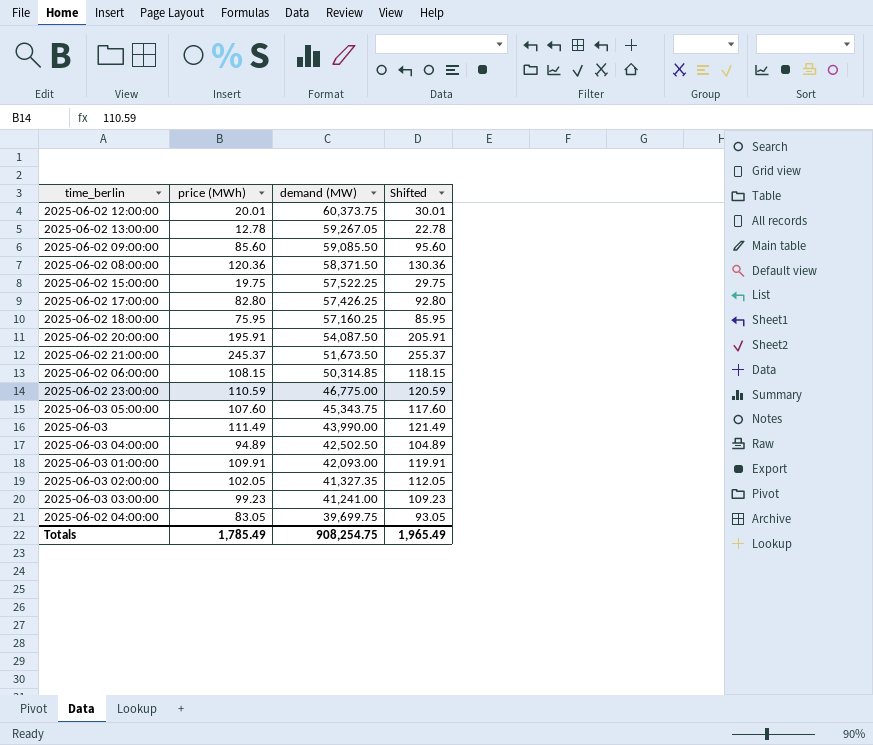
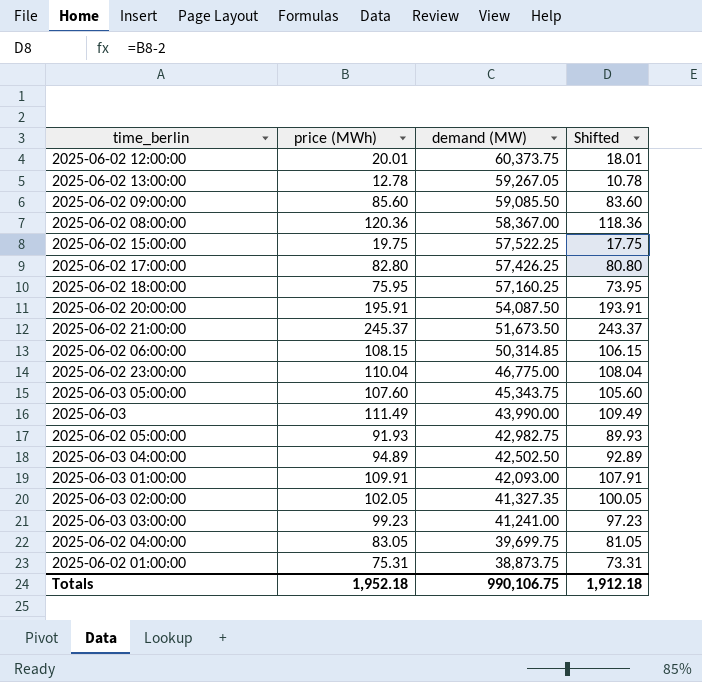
column Shifted | formula: [price (MWh)] + 10 -> [price (MWh)] - 2
2025-06-02 08:00:00 | demand (MW): 58,371.50 -> 58,367.00
2025-06-02 23:00:00 | price (MWh): 110.59 -> 110.04
row 2025-06-02 05:00:00: none -> 91.93 | 42,982.75 | 89.93
row 2025-06-02 01:00:00: none -> 75.31 | 38,873.75 | 73.31
Totals | price (MWh): 1,785.49 -> 1,952.18
Totals | demand (MW): 908,254.75 -> 990,106.75
Totals | Shifted: 1,965.49 -> 1,912.18

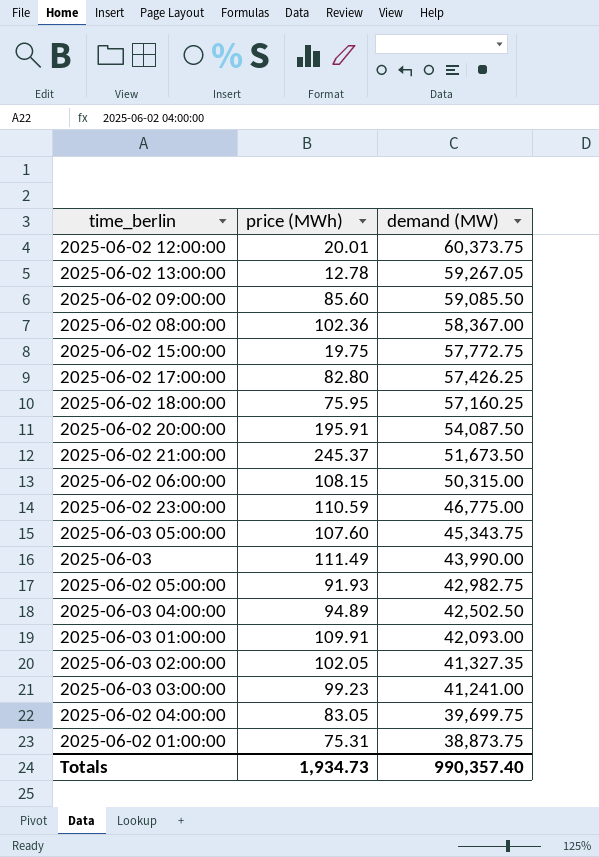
column Shifted | formula: [price (MWh)] - 2 -> none
2025-06-02 08:00:00 | price (MWh): 120.36 -> 102.36
2025-06-02 15:00:00 | demand (MW): 57,522.25 -> 57,772.75
2025-06-02 06:00:00 | demand (MW): 50,314.85 -> 50,315.00
2025-06-02 23:00:00 | price (MWh): 110.04 -> 110.59
Totals | price (MWh): 1,952.18 -> 1,934.73
Totals | demand (MW): 990,106.75 -> 990,357.40

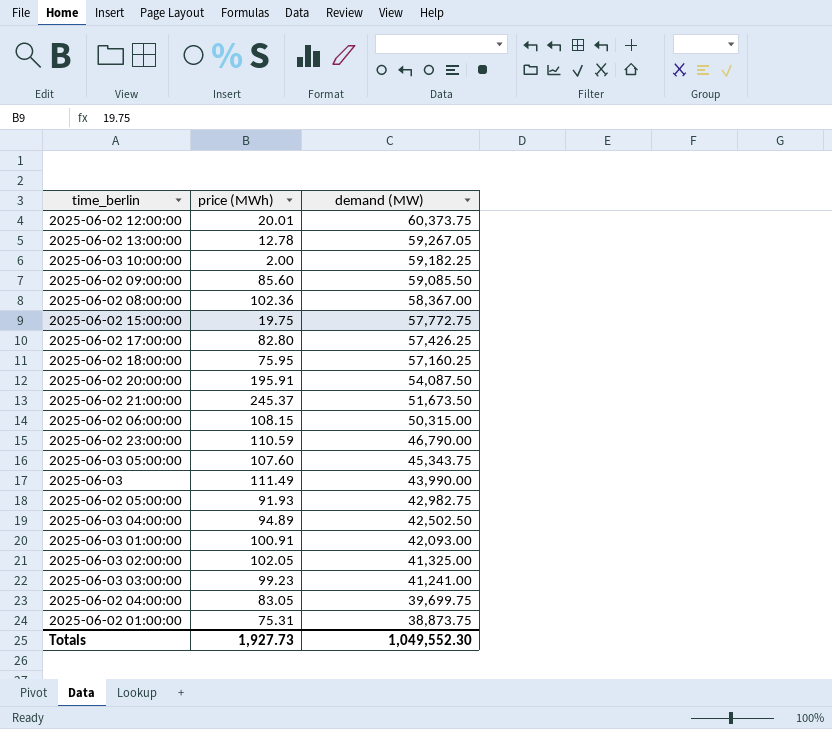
row 2025-06-03 10:00:00: none -> 2.00 | 59,182.25
2025-06-02 23:00:00 | demand (MW): 46,775.00 -> 46,790.00
2025-06-03 01:00:00 | price (MWh): 109.91 -> 100.91
2025-06-03 02:00:00 | demand (MW): 41,327.35 -> 41,325.00
Totals | price (MWh): 1,934.73 -> 1,927.73
Totals | demand (MW): 990,357.40 -> 1,049,552.30

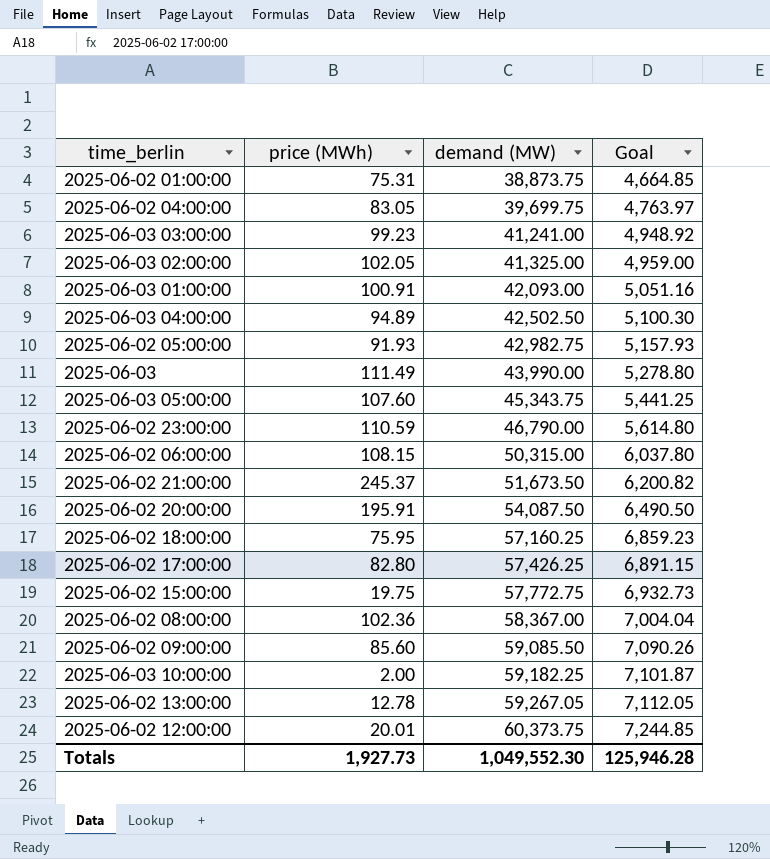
row order: demand (MW) descending -> demand (MW) ascending
column Goal | formula: none -> [demand (MW)] * 0.12

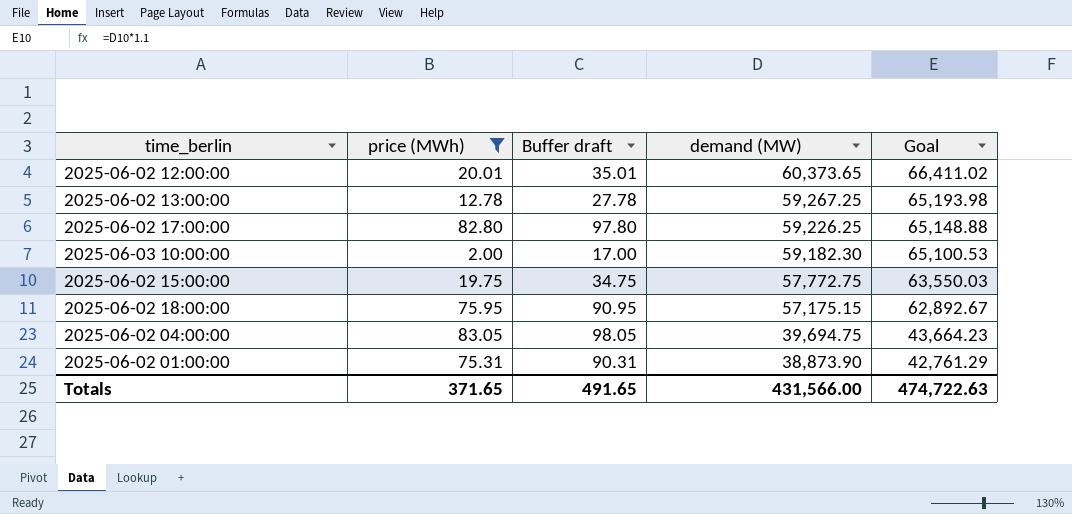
filter: none -> price (MWh) <= 83.05
row order: demand (MW) ascending -> demand (MW) descending
column Buffer draft | formula: none -> [price (MWh)] + 15
column Goal | formula: [demand (MW)] * 0.12 -> [demand (MW)] * 1.1
2025-06-02 12:00:00 | demand (MW): 60,373.75 -> 60,373.65
2025-06-02 13:00:00 | demand (MW): 59,267.05 -> 59,267.25
2025-06-02 17:00:00 | demand (MW): 57,426.25 -> 59,226.25
2025-06-03 10:00:00 | demand (MW): 59,182.25 -> 59,182.30
2025-06-02 18:00:00 | demand (MW): 57,160.25 -> 57,175.15
2025-06-02 04:00:00 | demand (MW): 39,699.75 -> 39,694.75
2025-06-02 01:00:00 | demand (MW): 38,873.75 -> 38,873.90
Totals | price (MWh): 1,927.73 -> 371.65
Totals | demand (MW): 1,049,552.30 -> 431,566.00
Totals | Goal: 125,946.28 -> 474,722.63

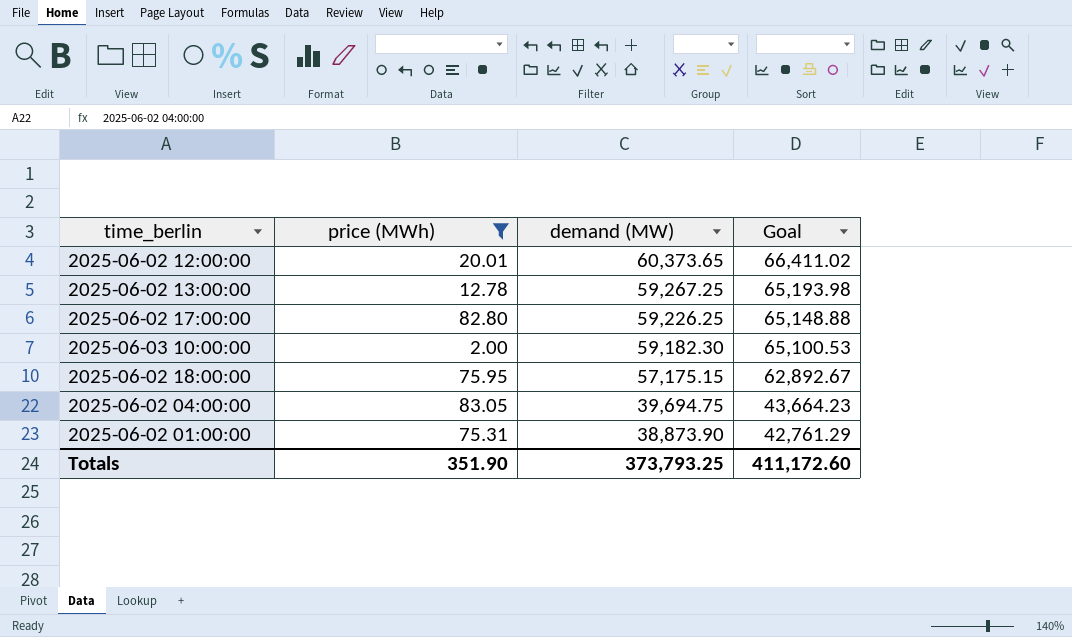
column Buffer draft | formula: [price (MWh)] + 15 -> none
row 2025-06-02 15:00:00: 19.75 | 34.75 | 57,772.75 | 63,550.03 -> none
Totals | price (MWh): 371.65 -> 351.90
Totals | demand (MW): 431,566.00 -> 373,793.25
Totals | Goal: 474,722.63 -> 411,172.60

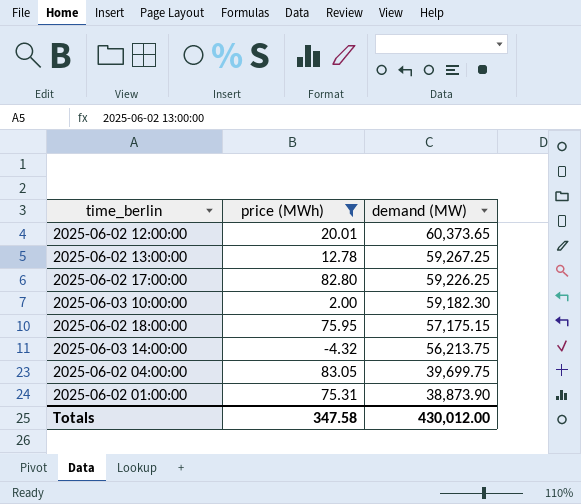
column Goal | formula: [demand (MW)] * 1.1 -> none
row 2025-06-03 14:00:00: none -> -4.32 | 56,213.75
2025-06-02 04:00:00 | demand (MW): 39,694.75 -> 39,699.75
Totals | price (MWh): 351.90 -> 347.58
Totals | demand (MW): 373,793.25 -> 430,012.00

